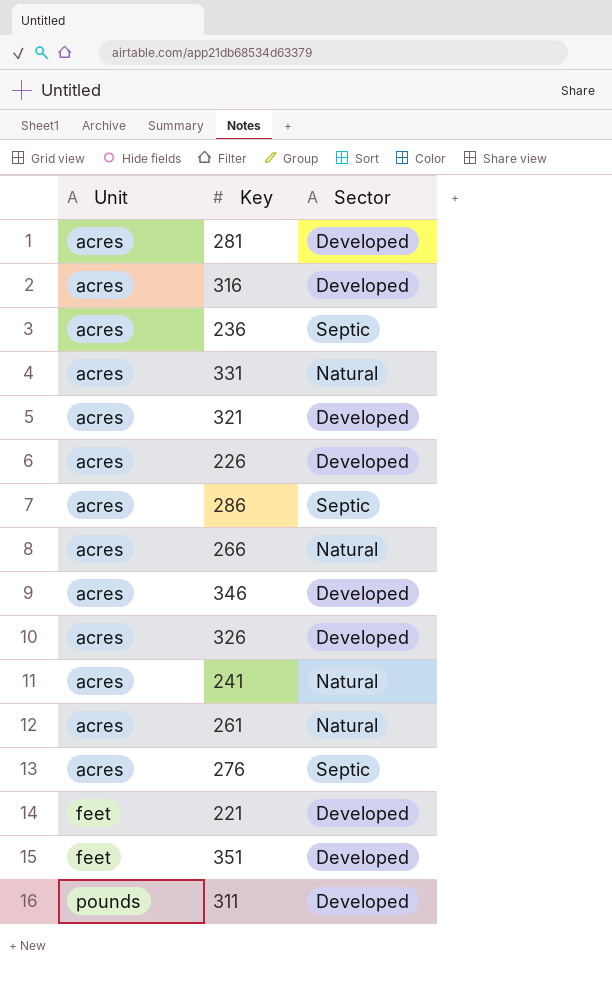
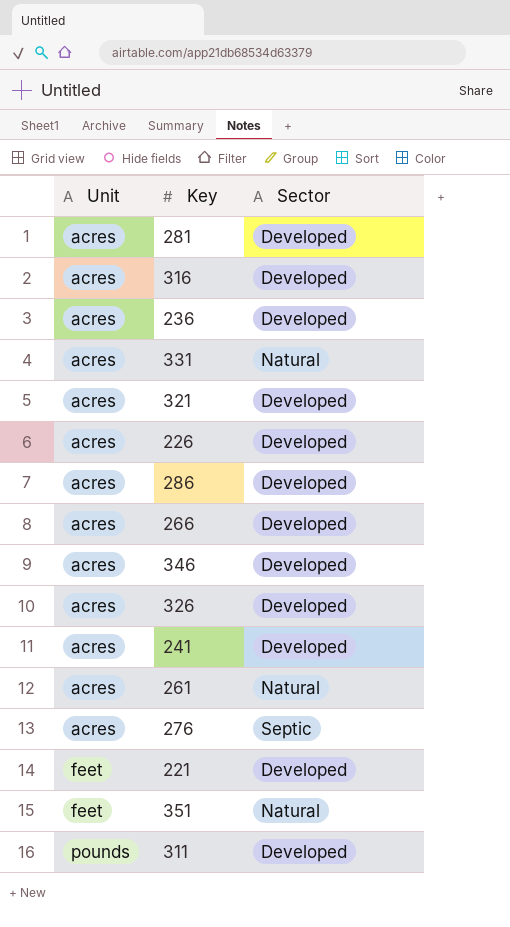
236 | Sector: Septic -> Developed
286 | Sector: Septic -> Developed
266 | Sector: Natural -> Developed
241 | Sector: Natural -> Developed
351 | Sector: Developed -> Natural

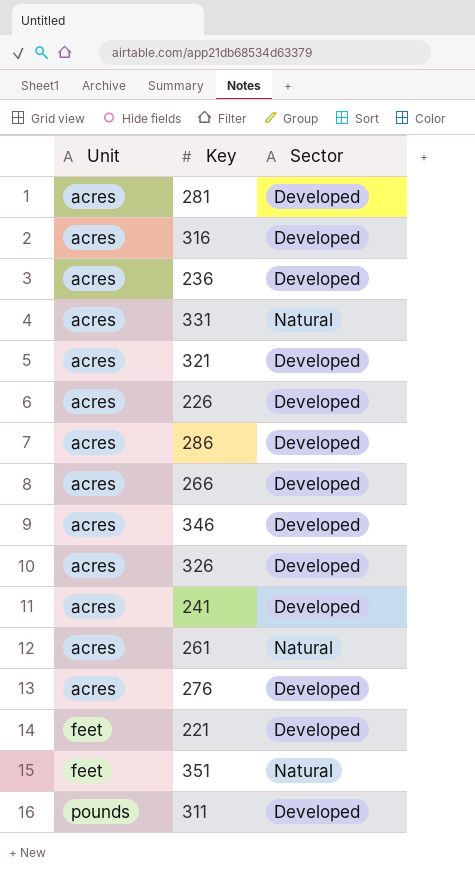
276 | Sector: Septic -> Developed

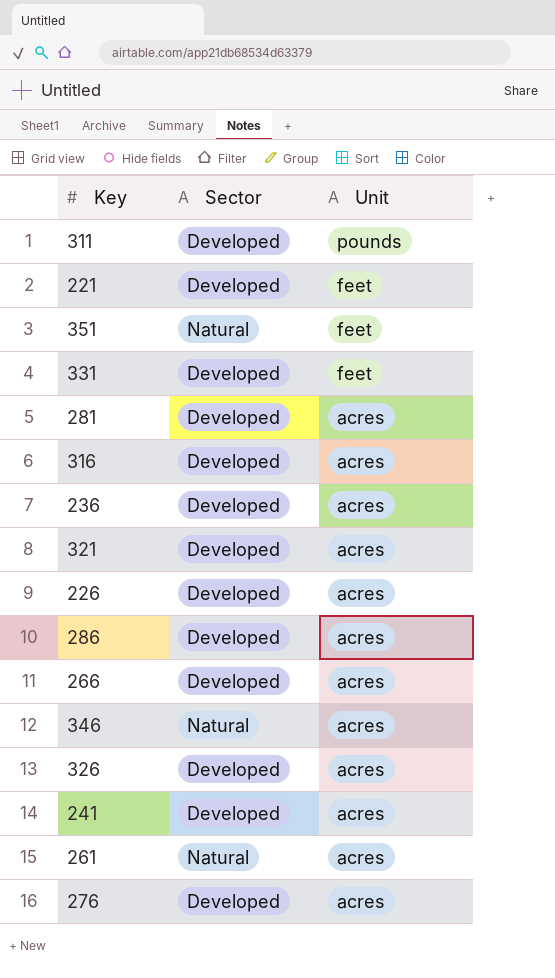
row order: Unit ascending -> Unit descending
column Unit | position: 1 -> 3
331 | Sector: Natural -> Developed
331 | Unit: acres -> feet
346 | Sector: Developed -> Natural

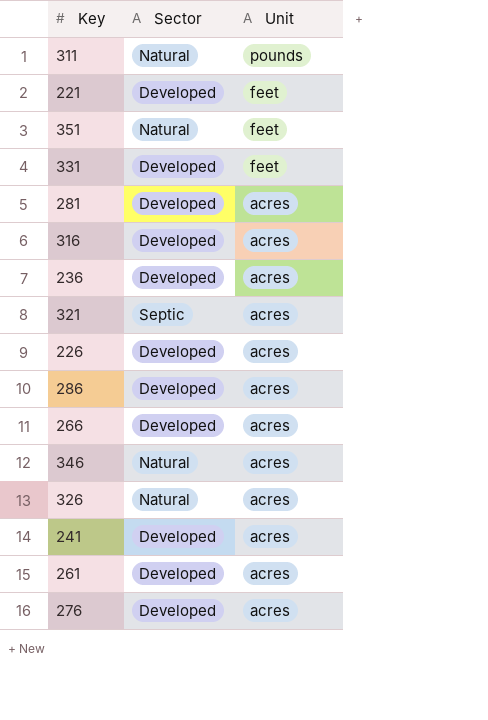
311 | Sector: Developed -> Natural
321 | Sector: Developed -> Septic
326 | Sector: Developed -> Natural
261 | Sector: Natural -> Developed

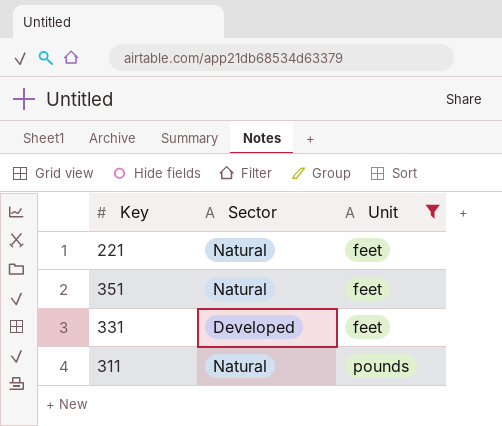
filter: none -> Unit != acres
row order: Unit descending -> Unit ascending
221 | Sector: Developed -> Natural

